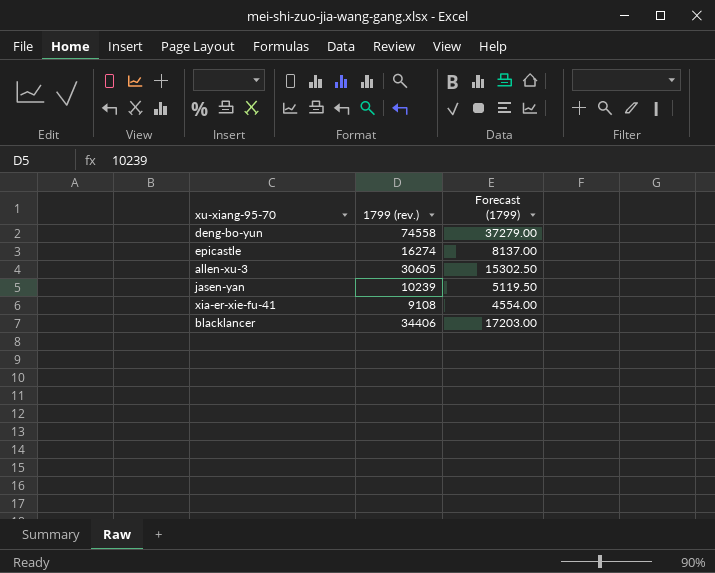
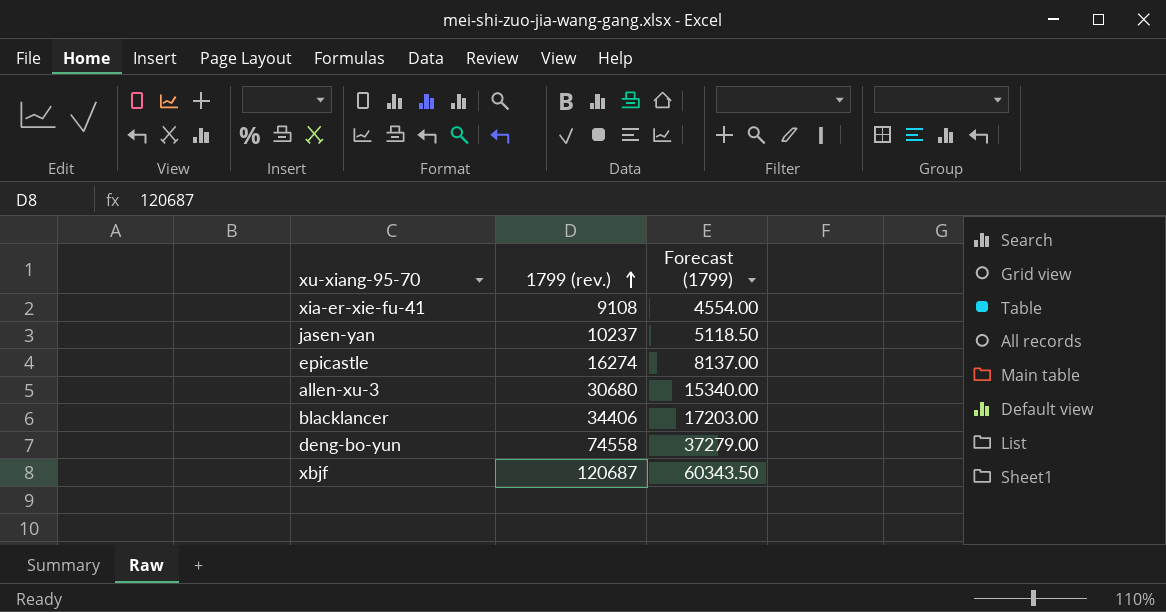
row order: none -> 1799 (rev.) ascending
jasen-yan | 1799 (rev.): 10239 -> 10237
jasen-yan | Forecast (1799): 5119.50 -> 5118.50
allen-xu-3 | 1799 (rev.): 30605 -> 30680
allen-xu-3 | Forecast (1799): 15302.50 -> 15340.00
row xbjf: none -> 120687 | 60343.50

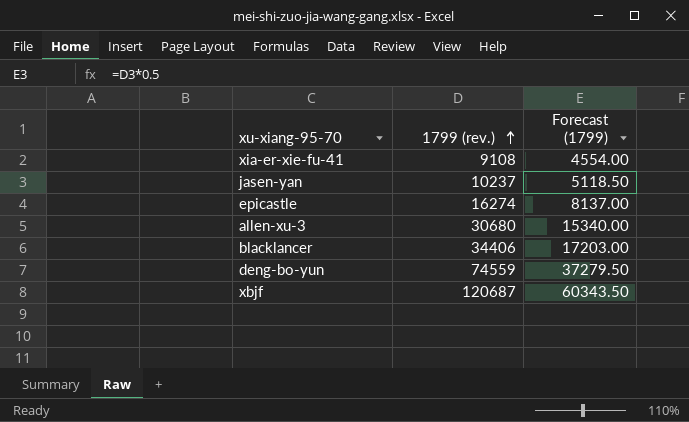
deng-bo-yun | 1799 (rev.): 74558 -> 74559
deng-bo-yun | Forecast (1799): 37279.00 -> 37279.50

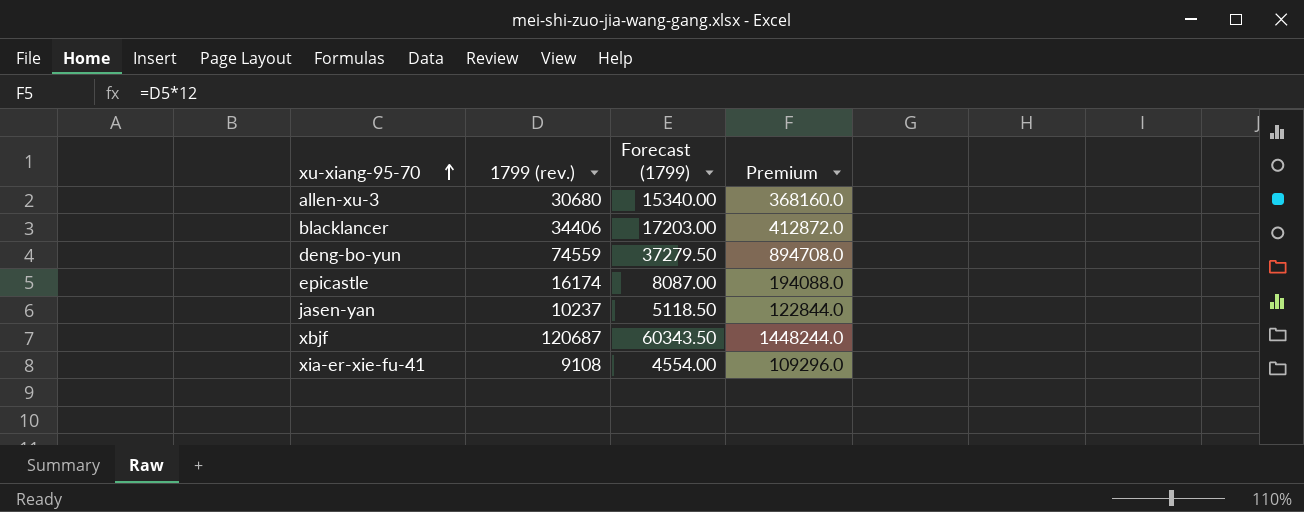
row order: 1799 (rev.) ascending -> xu-xiang-95-70 ascending
column Premium | formula: none -> [1799 (rev.)] * 12
epicastle | 1799 (rev.): 16274 -> 16174
epicastle | Forecast (1799): 8137.00 -> 8087.00

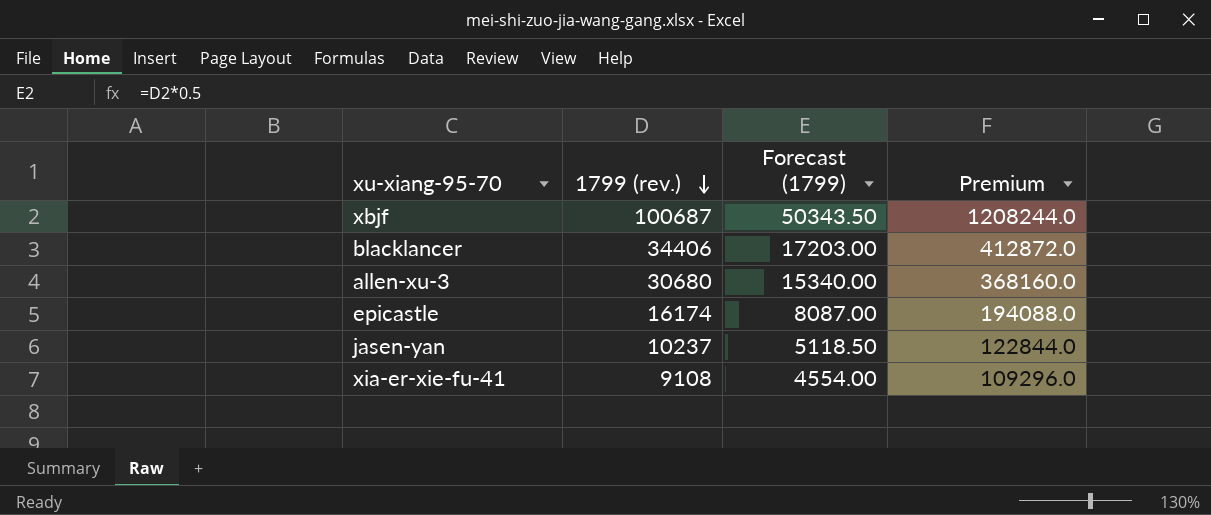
row order: xu-xiang-95-70 ascending -> 1799 (rev.) descending
row deng-bo-yun: 74559 | 37279.50 | 894708.0 -> none
xbjf | 1799 (rev.): 120687 -> 100687
xbjf | Forecast (1799): 60343.50 -> 50343.50
xbjf | Premium: 1448244.0 -> 1208244.0

